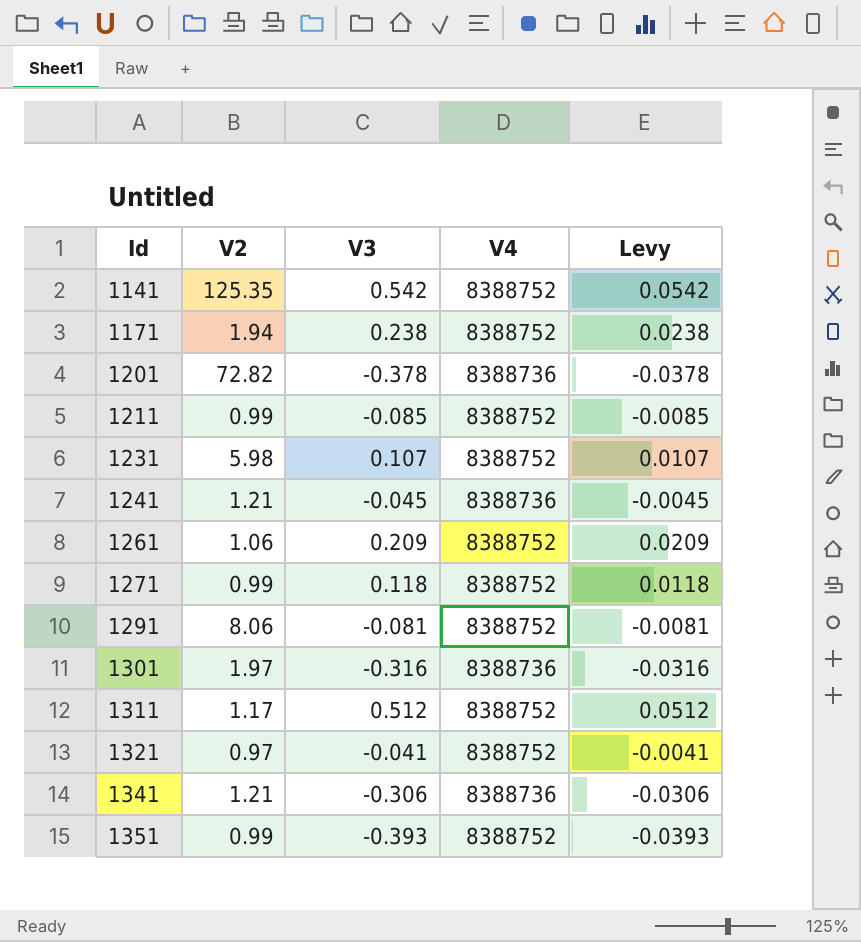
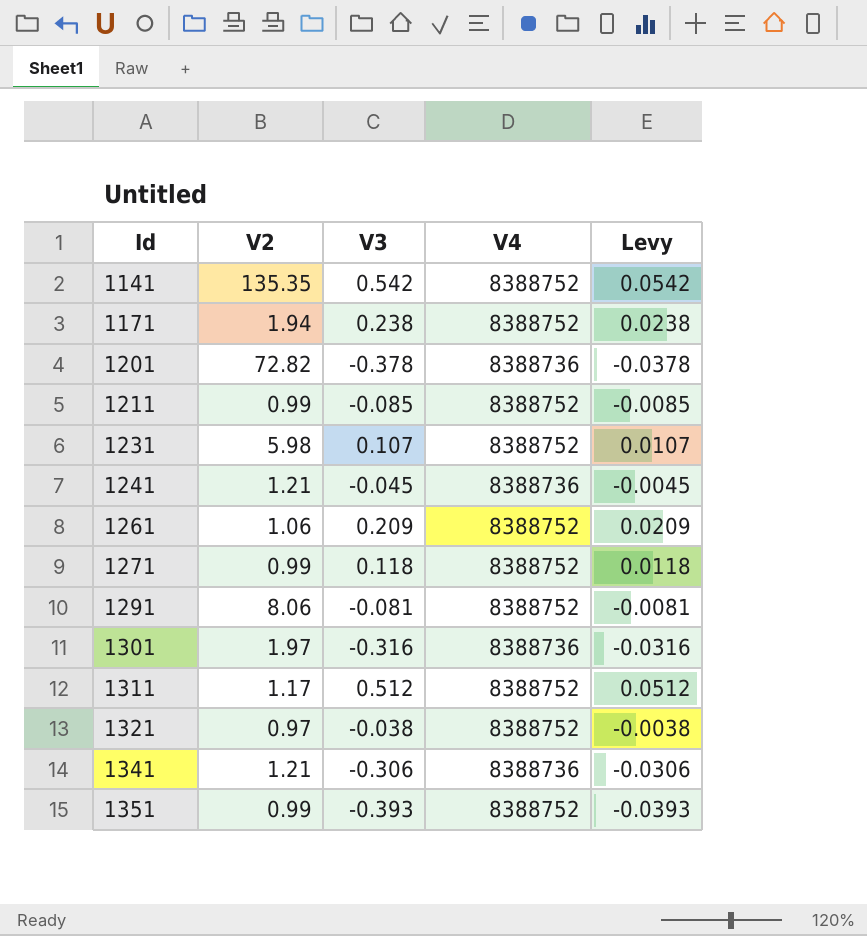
1141 | V2: 125.35 -> 135.35
1321 | V3: -0.041 -> -0.038
1321 | Levy: -0.0041 -> -0.0038

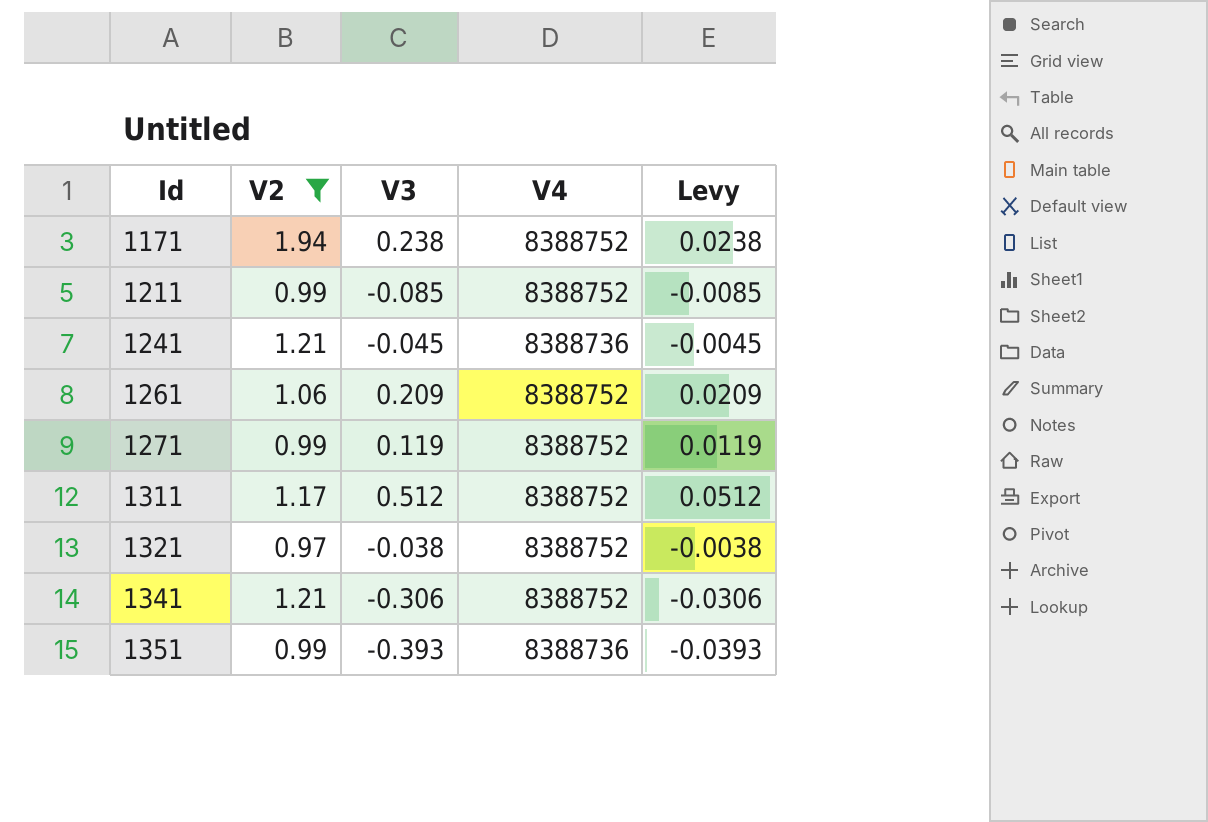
filter: none -> V2 <= 1.94
1271 | V3: 0.118 -> 0.119
1271 | Levy: 0.0118 -> 0.0119
1341 | V4: 8388736 -> 8388752
1351 | V4: 8388752 -> 8388736

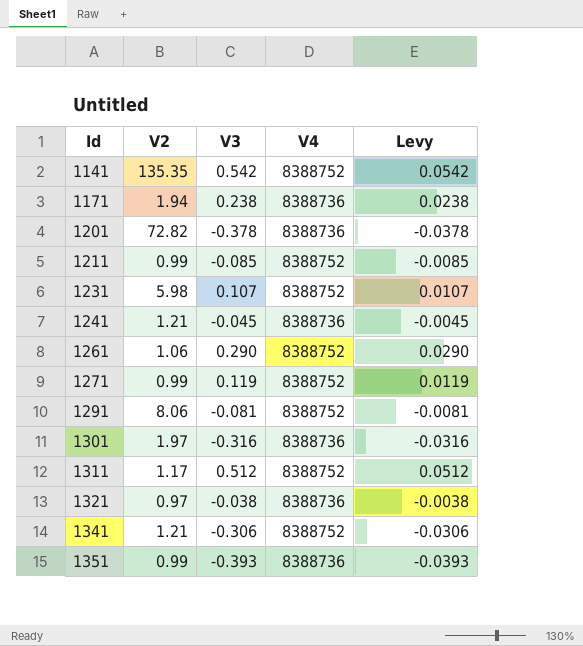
filter: V2 <= 1.94 -> none
1171 | V4: 8388752 -> 8388736
1261 | V3: 0.209 -> 0.290
1261 | Levy: 0.0209 -> 0.0290
1321 | V4: 8388752 -> 8388736

